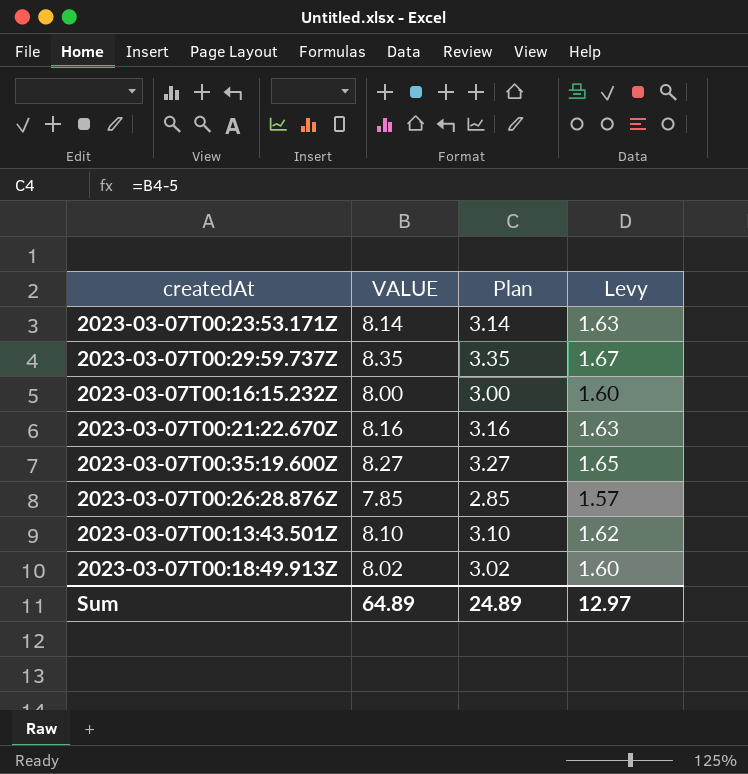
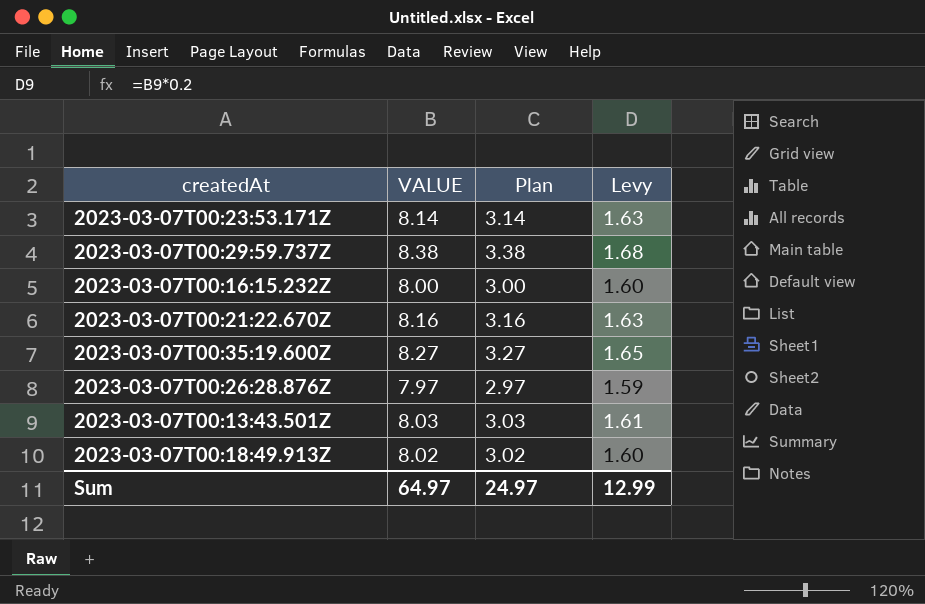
2023-03-07T00:29:59.737Z | VALUE: 8.35 -> 8.38
2023-03-07T00:29:59.737Z | Plan: 3.35 -> 3.38
2023-03-07T00:29:59.737Z | Levy: 1.67 -> 1.68
2023-03-07T00:26:28.876Z | VALUE: 7.85 -> 7.97
2023-03-07T00:26:28.876Z | Plan: 2.85 -> 2.97
2023-03-07T00:26:28.876Z | Levy: 1.57 -> 1.59
2023-03-07T00:13:43.501Z | VALUE: 8.10 -> 8.03
2023-03-07T00:13:43.501Z | Plan: 3.10 -> 3.03
2023-03-07T00:13:43.501Z | Levy: 1.62 -> 1.61
Sum | VALUE: 64.89 -> 64.97
Sum | Plan: 24.89 -> 24.97
Sum | Levy: 12.97 -> 12.99

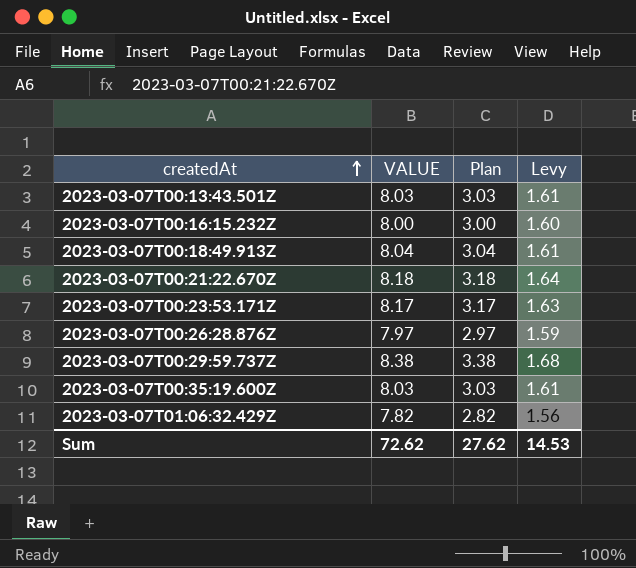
row order: none -> createdAt ascending
2023-03-07T00:18:49.913Z | VALUE: 8.02 -> 8.04
2023-03-07T00:18:49.913Z | Plan: 3.02 -> 3.04
2023-03-07T00:18:49.913Z | Levy: 1.60 -> 1.61
2023-03-07T00:21:22.670Z | VALUE: 8.16 -> 8.18
2023-03-07T00:21:22.670Z | Plan: 3.16 -> 3.18
2023-03-07T00:21:22.670Z | Levy: 1.63 -> 1.64
2023-03-07T00:23:53.171Z | VALUE: 8.14 -> 8.17
2023-03-07T00:23:53.171Z | Plan: 3.14 -> 3.17
2023-03-07T00:35:19.600Z | VALUE: 8.27 -> 8.03
2023-03-07T00:35:19.600Z | Plan: 3.27 -> 3.03
2023-03-07T00:35:19.600Z | Levy: 1.65 -> 1.61
row 2023-03-07T01:06:32.429Z: none -> 7.82 | 2.82 | 1.56
Sum | VALUE: 64.97 -> 72.62
Sum | Plan: 24.97 -> 27.62
Sum | Levy: 12.99 -> 14.53

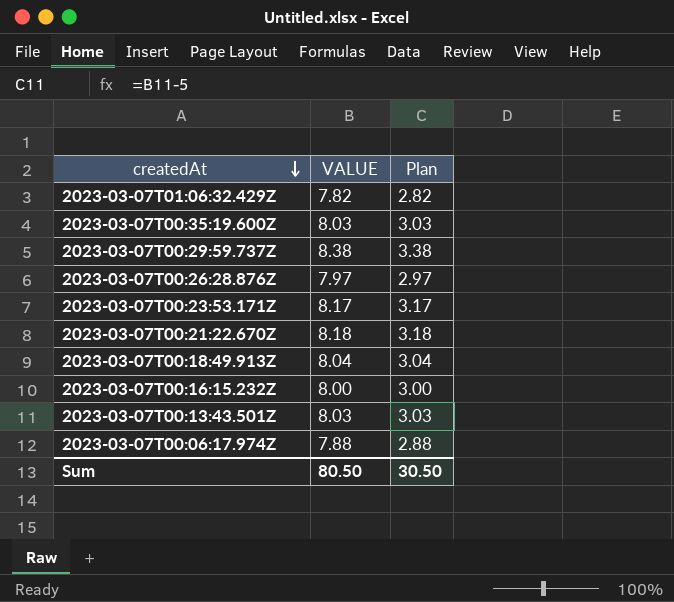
row order: createdAt ascending -> createdAt descending
column Levy | formula: [VALUE] * 0.2 -> none
row 2023-03-07T00:06:17.974Z: none -> 7.88 | 2.88
Sum | VALUE: 72.62 -> 80.50
Sum | Plan: 27.62 -> 30.50

